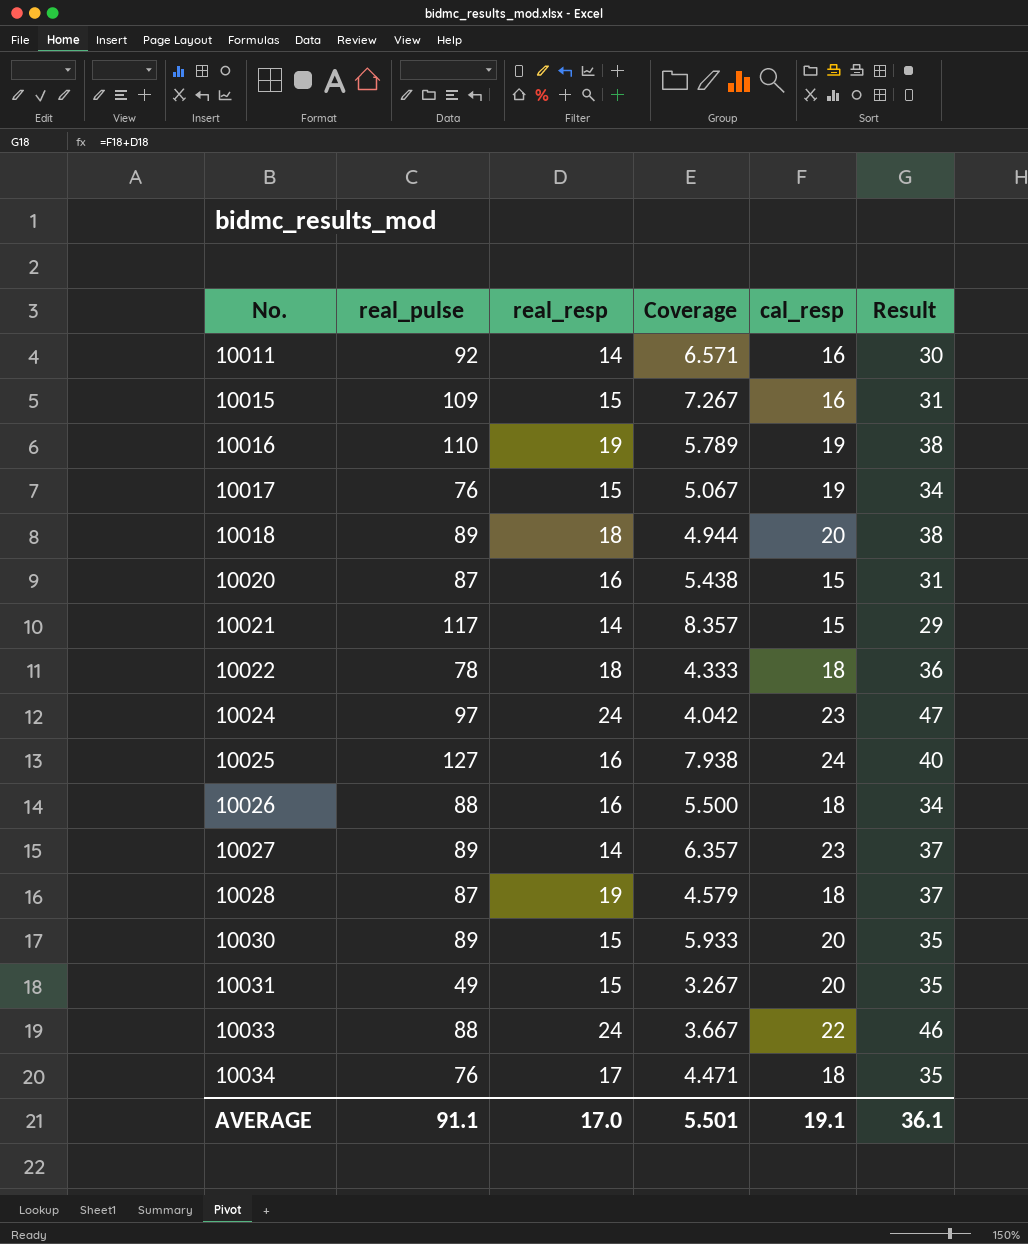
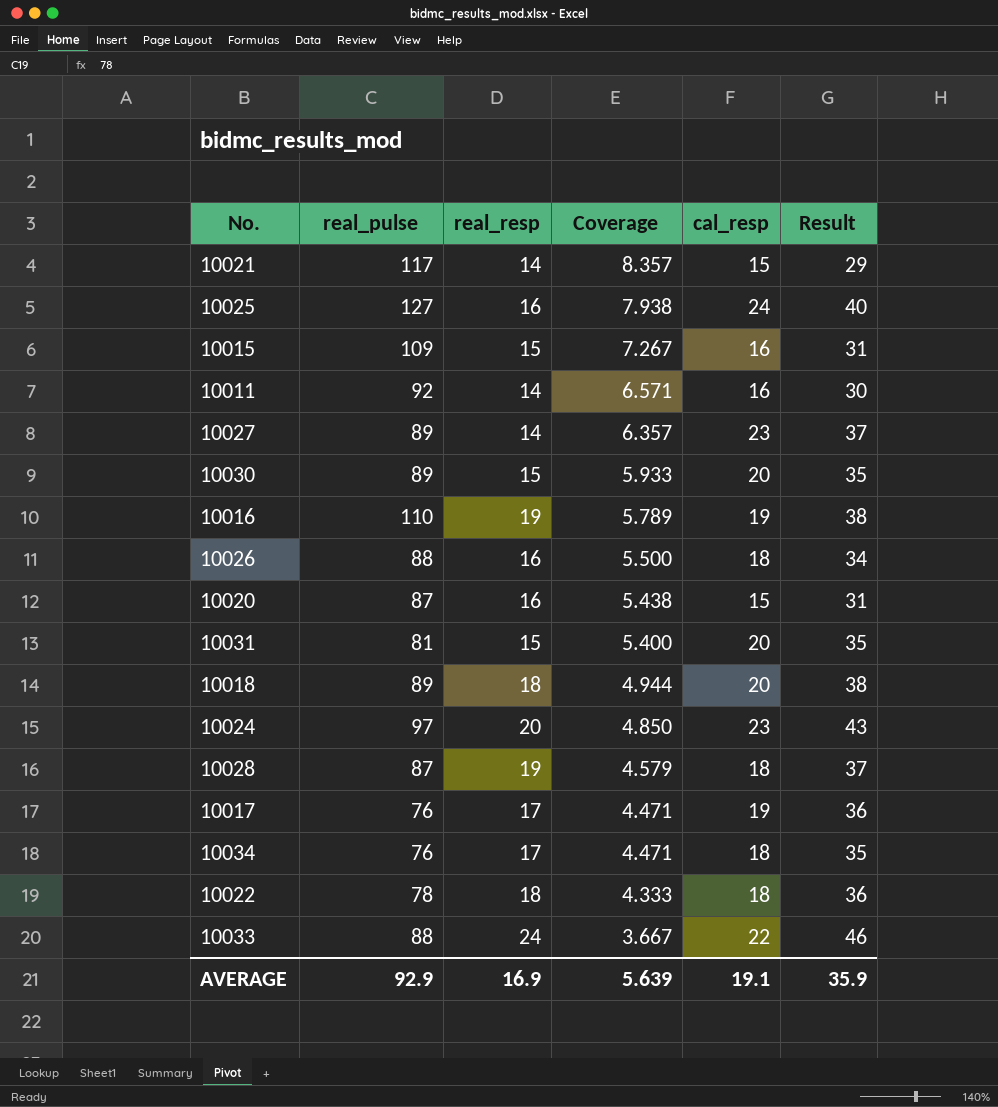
row order: No. ascending -> Coverage descending
10031 | real_pulse: 49 -> 81
10031 | Coverage: 3.267 -> 5.400
10024 | real_resp: 24 -> 20
10024 | Coverage: 4.042 -> 4.850
10024 | Result: 47 -> 43
10017 | real_resp: 15 -> 17
10017 | Coverage: 5.067 -> 4.471
10017 | Result: 34 -> 36
AVERAGE | real_pulse: 91.1 -> 92.9
AVERAGE | real_resp: 17.0 -> 16.9
AVERAGE | Coverage: 5.501 -> 5.639
AVERAGE | Result: 36.1 -> 35.9

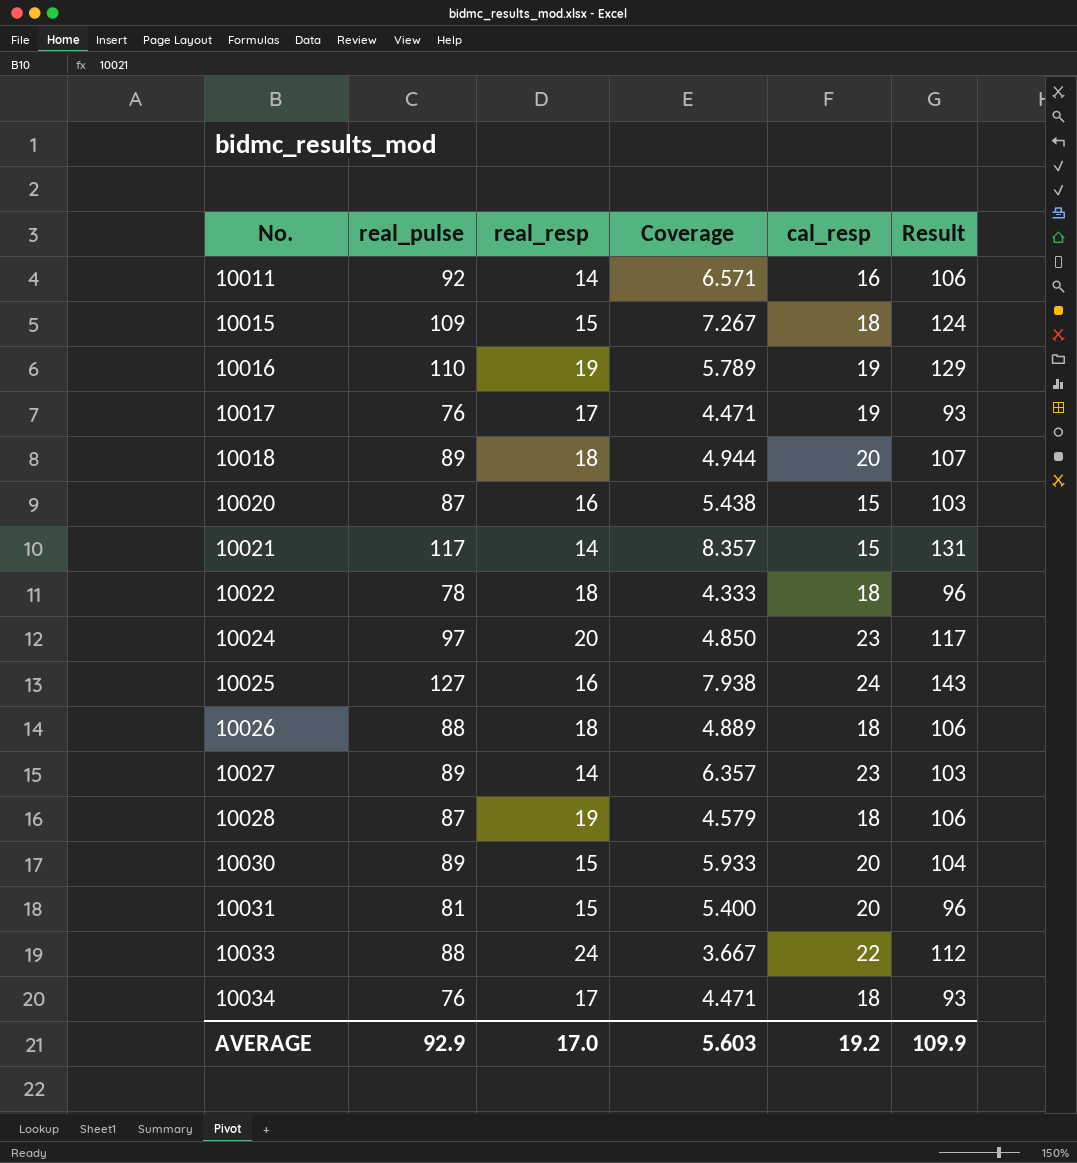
row order: Coverage descending -> No. ascending
column Result | formula: [real_resp] + [cal_resp] -> [real_pulse] + [real_resp]
10015 | cal_resp: 16 -> 18
10026 | real_resp: 16 -> 18
10026 | Coverage: 5.500 -> 4.889
AVERAGE | real_resp: 16.9 -> 17.0
AVERAGE | Coverage: 5.639 -> 5.603
AVERAGE | cal_resp: 19.1 -> 19.2
AVERAGE | Result: 35.9 -> 109.9

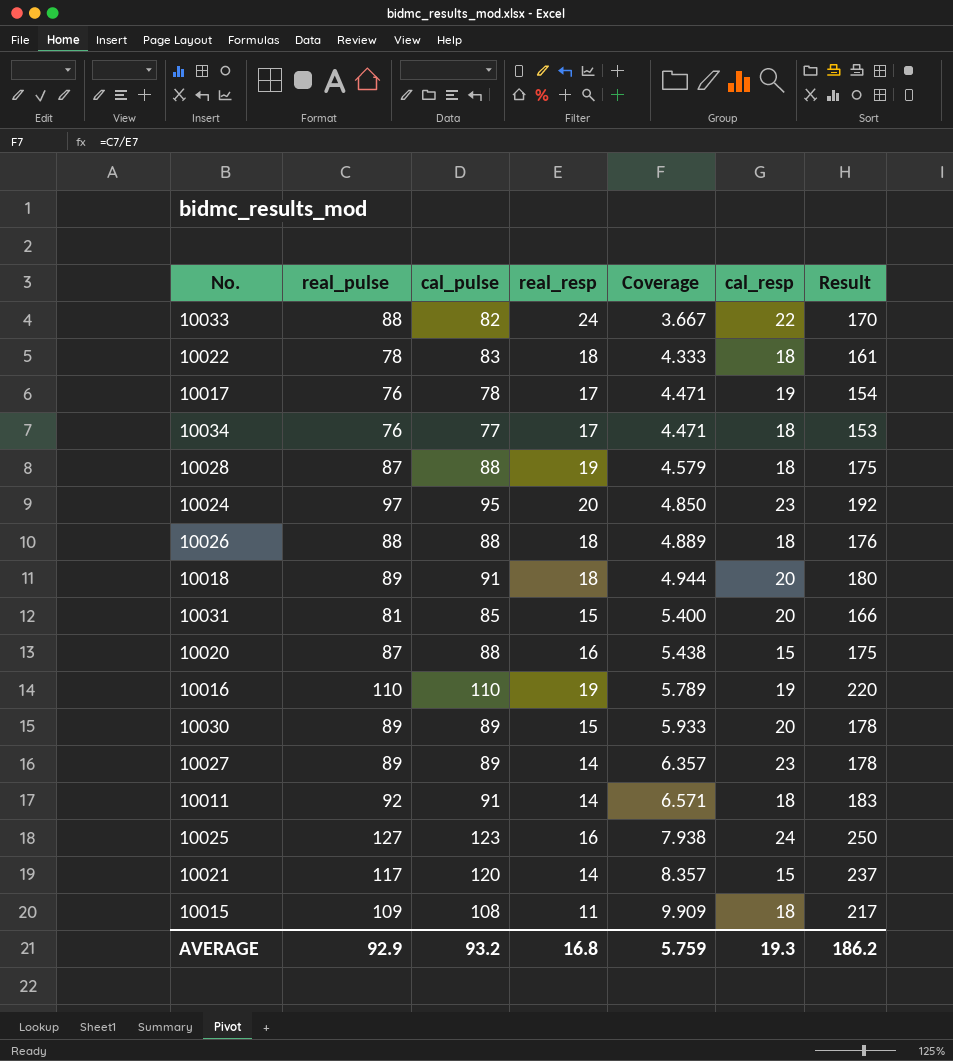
row order: No. ascending -> Coverage ascending
column cal_pulse | position: none -> 3
column Result | formula: [real_pulse] + [real_resp] -> [real_pulse] + [cal_pulse]
10011 | cal_resp: 16 -> 18
10015 | real_resp: 15 -> 11
10015 | Coverage: 7.267 -> 9.909
AVERAGE | real_resp: 17.0 -> 16.8
AVERAGE | Coverage: 5.603 -> 5.759
AVERAGE | cal_resp: 19.2 -> 19.3
AVERAGE | Result: 109.9 -> 186.2

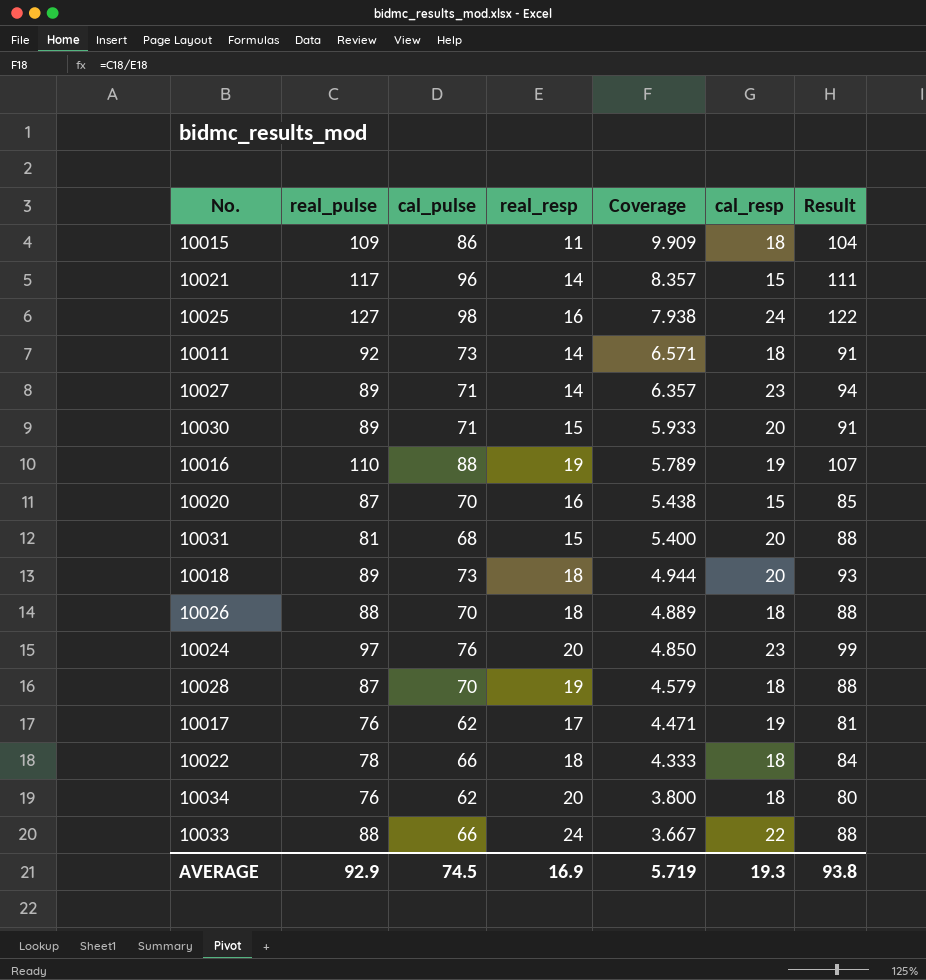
row order: Coverage ascending -> Coverage descending
column Result | formula: [real_pulse] + [cal_pulse] -> [cal_pulse] + [cal_resp]
10015 | cal_pulse: 108 -> 86
10021 | cal_pulse: 120 -> 96
10025 | cal_pulse: 123 -> 98
10011 | cal_pulse: 91 -> 73
10027 | cal_pulse: 89 -> 71
10030 | cal_pulse: 89 -> 71
10016 | cal_pulse: 110 -> 88
10020 | cal_pulse: 88 -> 70
10031 | cal_pulse: 85 -> 68
10018 | cal_pulse: 91 -> 73
10026 | cal_pulse: 88 -> 70
10024 | cal_pulse: 95 -> 76
10028 | cal_pulse: 88 -> 70
10017 | cal_pulse: 78 -> 62
10022 | cal_pulse: 83 -> 66
10034 | cal_pulse: 77 -> 62
10034 | real_resp: 17 -> 20
10034 | Coverage: 4.471 -> 3.800
10033 | cal_pulse: 82 -> 66
AVERAGE | cal_pulse: 93.2 -> 74.5
AVERAGE | real_resp: 16.8 -> 16.9
AVERAGE | Coverage: 5.759 -> 5.719
AVERAGE | Result: 186.2 -> 93.8

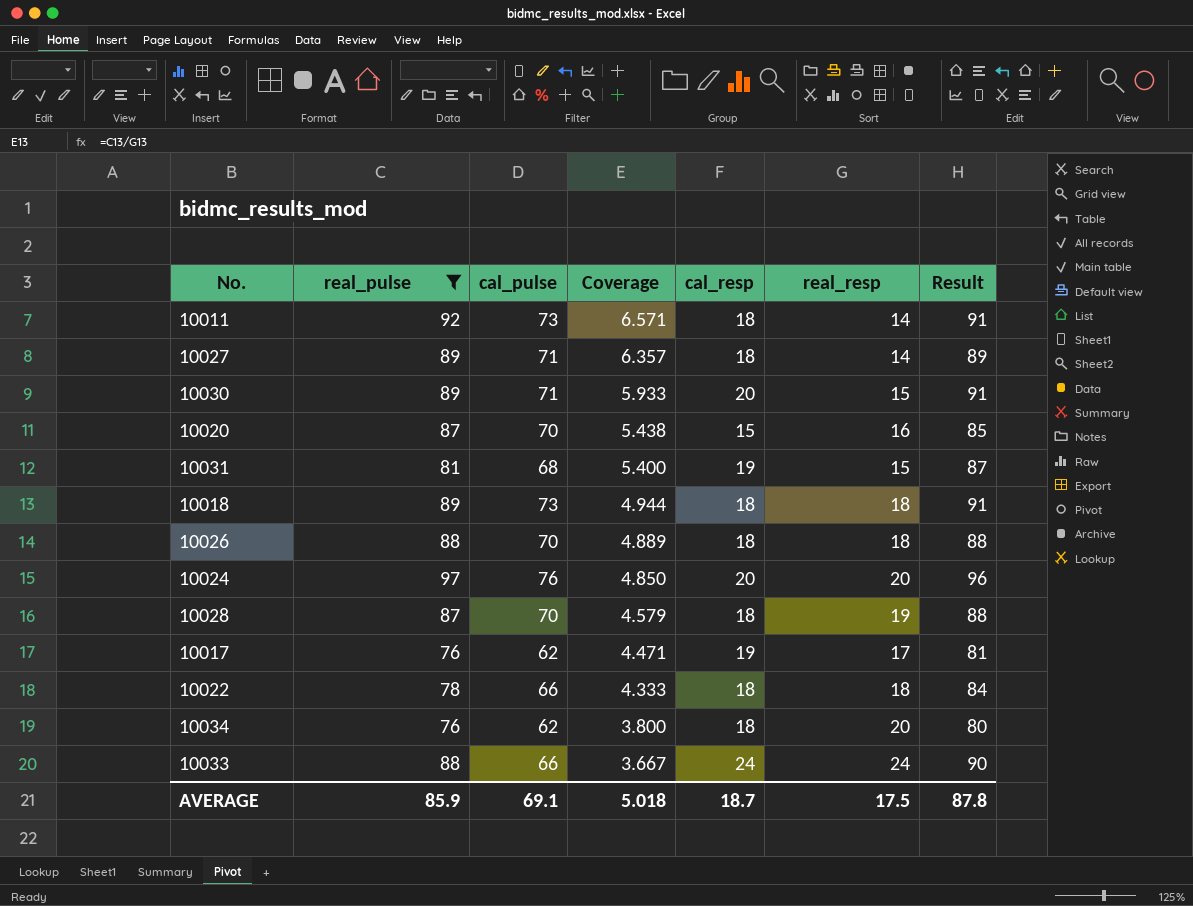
filter: none -> real_pulse <= 97
column real_resp | position: 4 -> 6
10027 | cal_resp: 23 -> 18
10027 | Result: 94 -> 89
10031 | cal_resp: 20 -> 19
10031 | Result: 88 -> 87
10018 | cal_resp: 20 -> 18
10018 | Result: 93 -> 91
10024 | cal_resp: 23 -> 20
10024 | Result: 99 -> 96
10033 | cal_resp: 22 -> 24
10033 | Result: 88 -> 90
AVERAGE | real_pulse: 92.9 -> 85.9
AVERAGE | cal_pulse: 74.5 -> 69.1
AVERAGE | Coverage: 5.719 -> 5.018
AVERAGE | cal_resp: 19.3 -> 18.7
AVERAGE | real_resp: 16.9 -> 17.5
AVERAGE | Result: 93.8 -> 87.8

